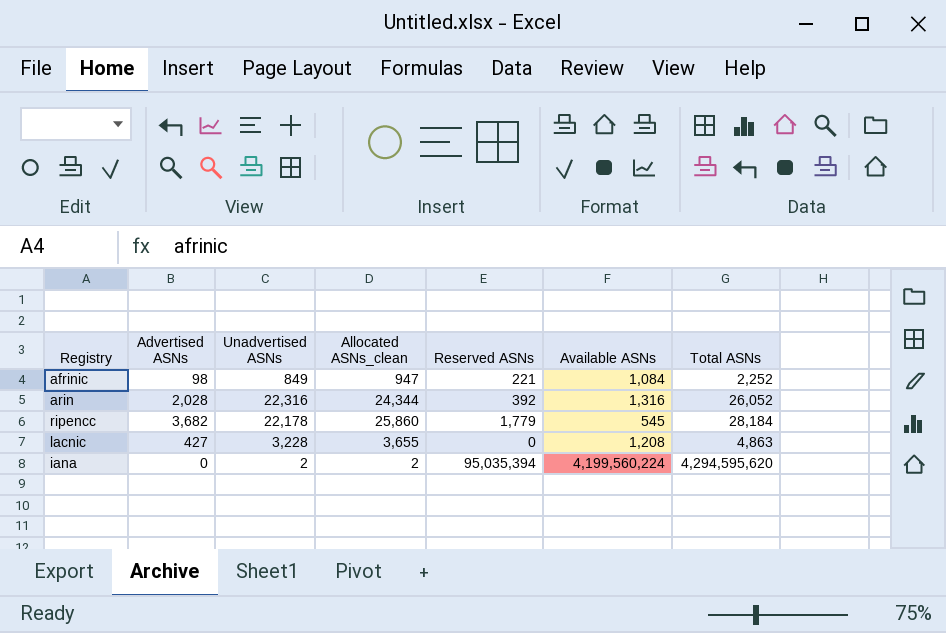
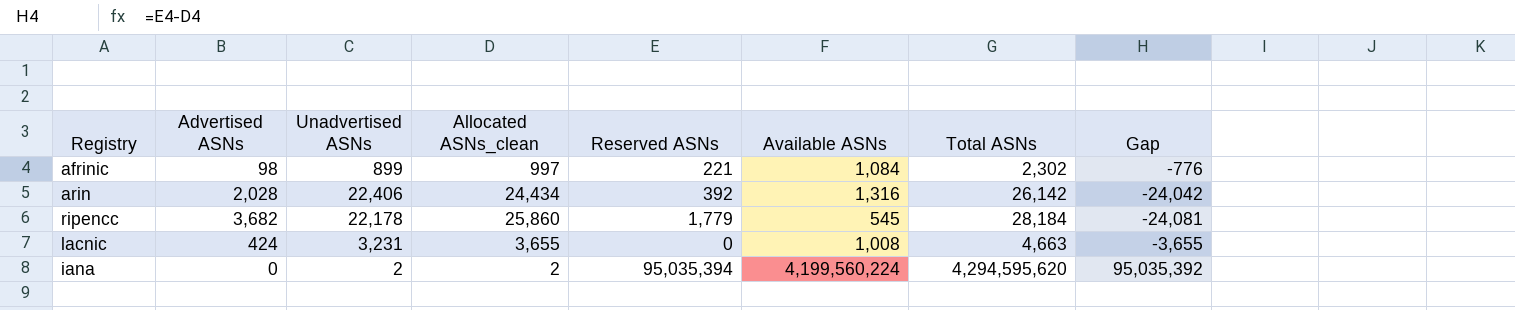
column Gap | formula: none -> [Reserved ASNs] - [Allocated ASNs_clean]
afrinic | Unadvertised ASNs: 849 -> 899
afrinic | Allocated ASNs_clean: 947 -> 997
afrinic | Total ASNs: 2,252 -> 2,302
arin | Unadvertised ASNs: 22,316 -> 22,406
arin | Allocated ASNs_clean: 24,344 -> 24,434
arin | Total ASNs: 26,052 -> 26,142
lacnic | Advertised ASNs: 427 -> 424
lacnic | Unadvertised ASNs: 3,228 -> 3,231
lacnic | Available ASNs: 1,208 -> 1,008
lacnic | Total ASNs: 4,863 -> 4,663

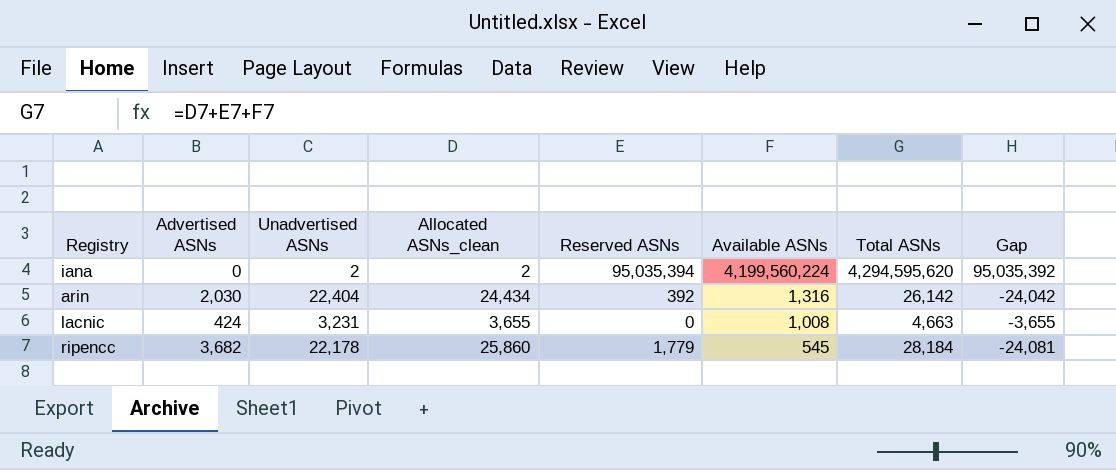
row order: none -> Available ASNs descending
row afrinic: 98 | 899 | 997 | 221 | 1,084 | 2,302 | -776 -> none
arin | Advertised ASNs: 2,028 -> 2,030
arin | Unadvertised ASNs: 22,406 -> 22,404

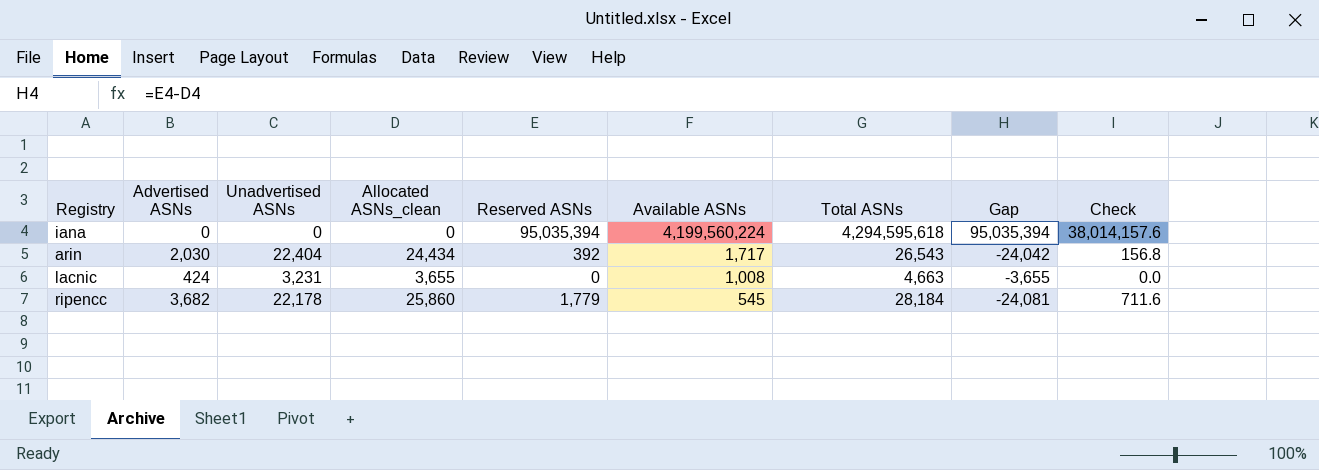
column Check | formula: none -> [Reserved ASNs] * 0.4
iana | Unadvertised ASNs: 2 -> 0
iana | Allocated ASNs_clean: 2 -> 0
iana | Total ASNs: 4,294,595,620 -> 4,294,595,618
iana | Gap: 95,035,392 -> 95,035,394
arin | Available ASNs: 1,316 -> 1,717
arin | Total ASNs: 26,142 -> 26,543

